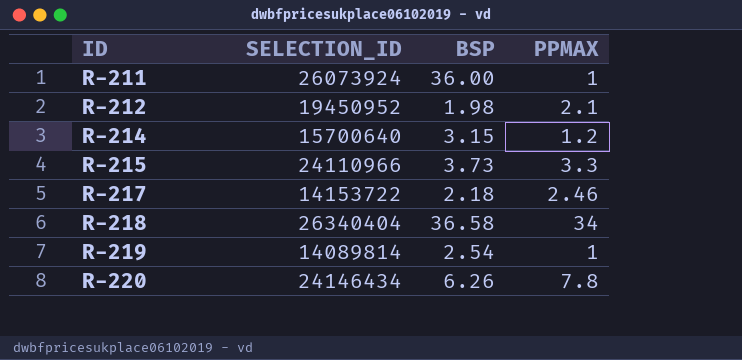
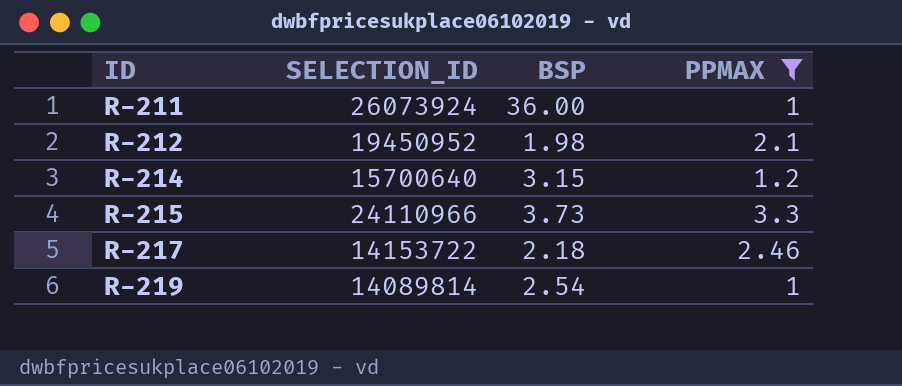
filter: none -> PPMAX <= 3.3

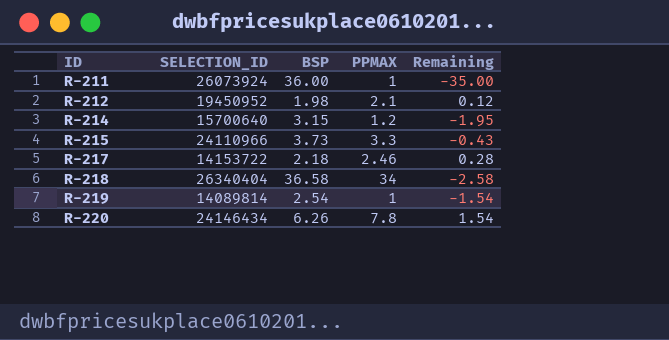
filter: PPMAX <= 3.3 -> none
column Remaining | formula: none -> [PPMAX] - [BSP]

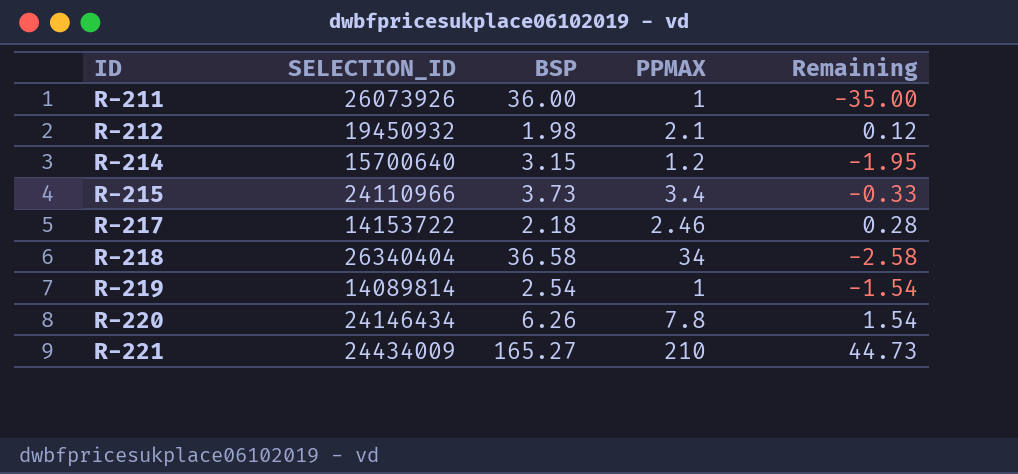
R-211 | SELECTION_ID: 26073924 -> 26073926
R-212 | SELECTION_ID: 19450952 -> 19450932
R-215 | PPMAX: 3.3 -> 3.4
R-215 | Remaining: -0.43 -> -0.33
row R-221: none -> 24434009 | 165.27 | 210 | 44.73

